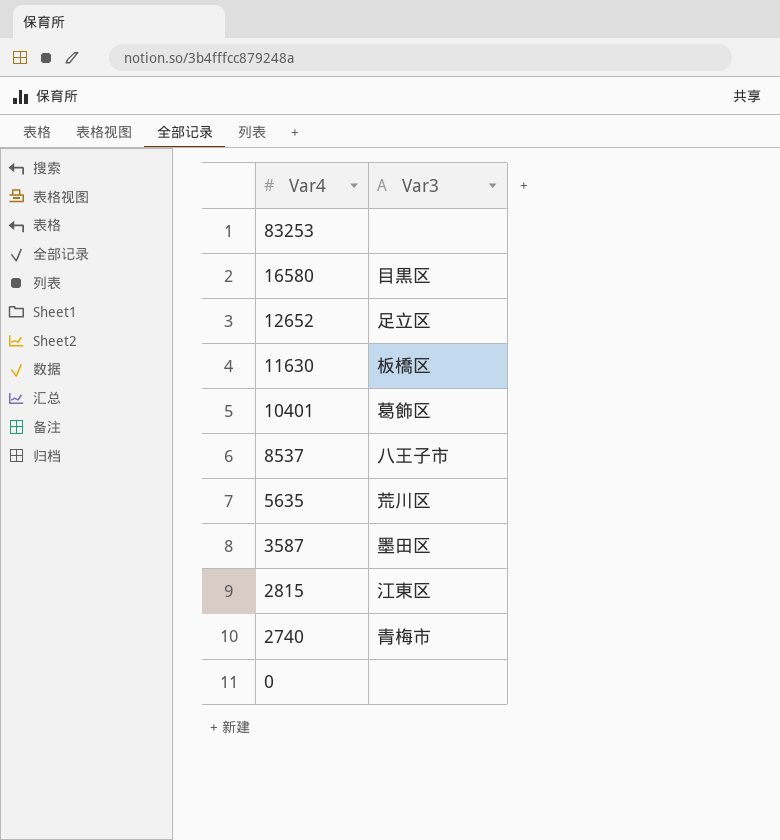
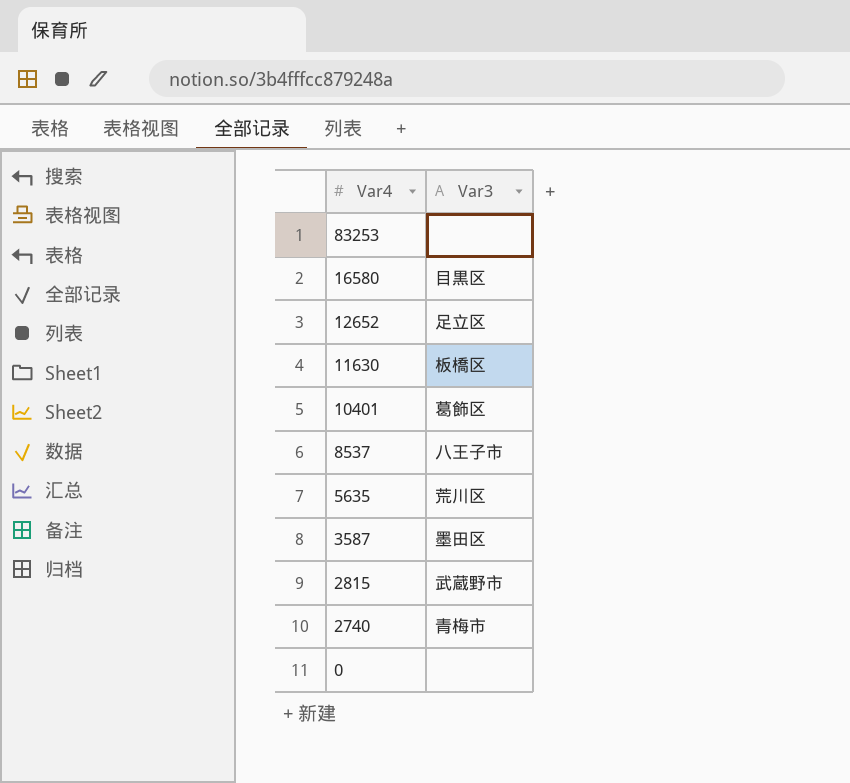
2815 | Var3: 江東区 -> 武蔵野市

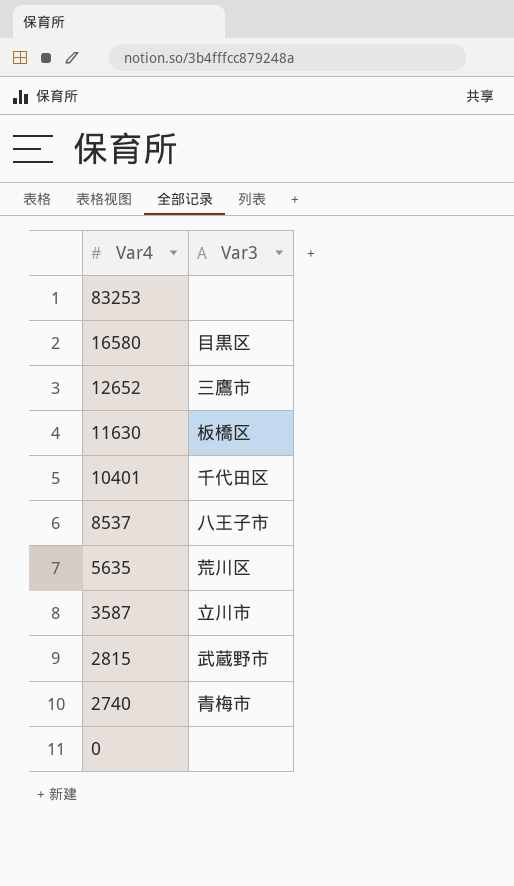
12652 | Var3: 足立区 -> 三鷹市
10401 | Var3: 葛飾区 -> 千代田区
3587 | Var3: 墨田区 -> 立川市

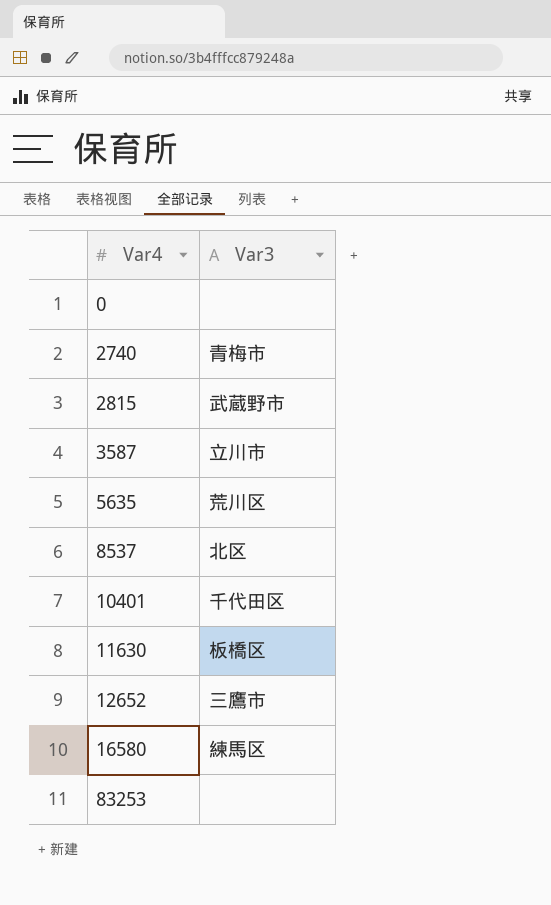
row order: Var4 descending -> Var4 ascending
8537 | Var3: 八王子市 -> 北区
16580 | Var3: 目黒区 -> 練馬区

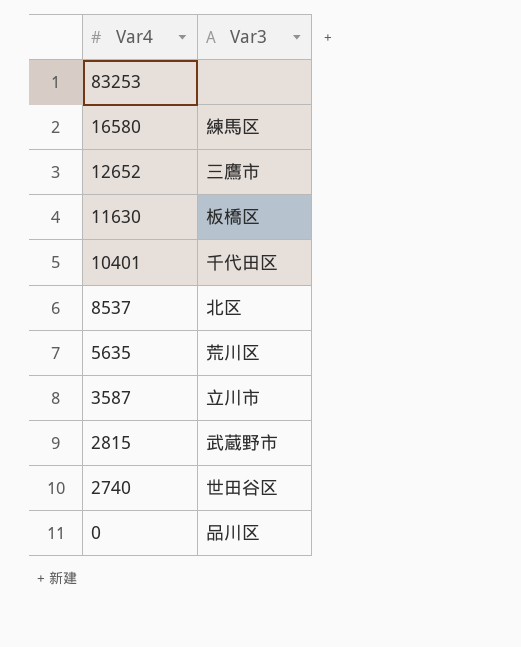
row order: Var4 ascending -> Var4 descending
2740 | Var3: 青梅市 -> 世田谷区
0 | Var3: none -> 品川区

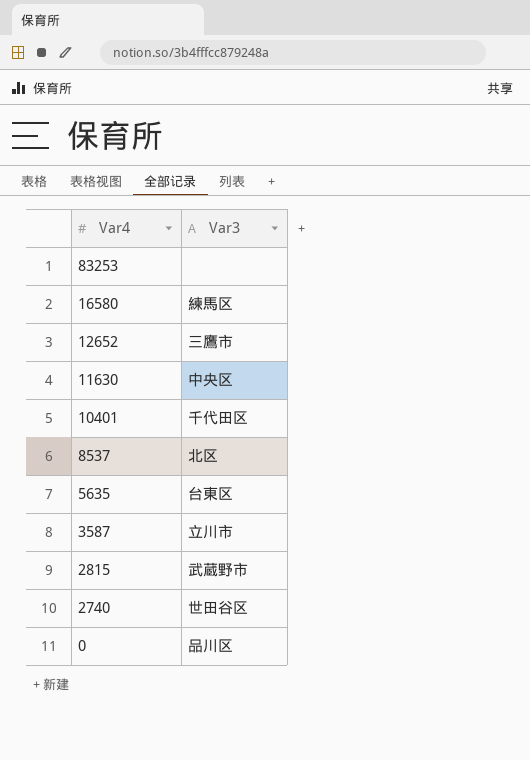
11630 | Var3: 板橋区 -> 中央区
5635 | Var3: 荒川区 -> 台東区

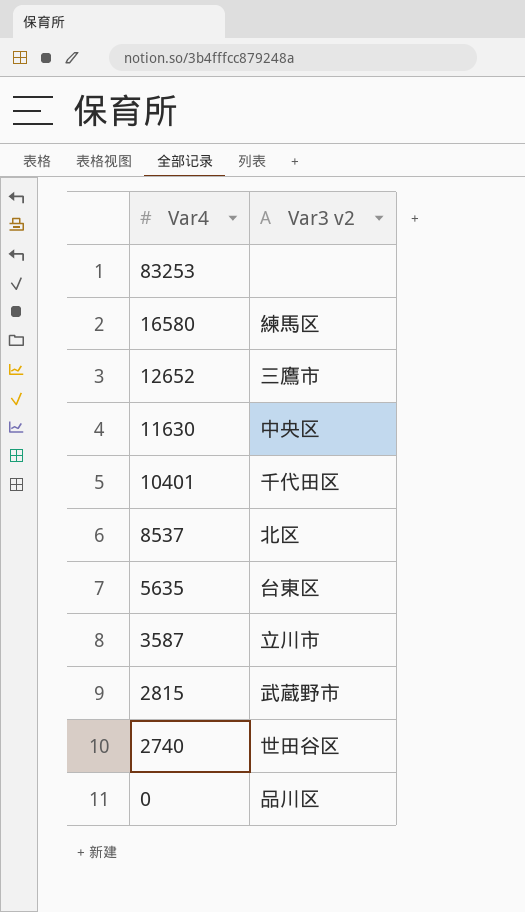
column name: Var3 -> Var3 v2

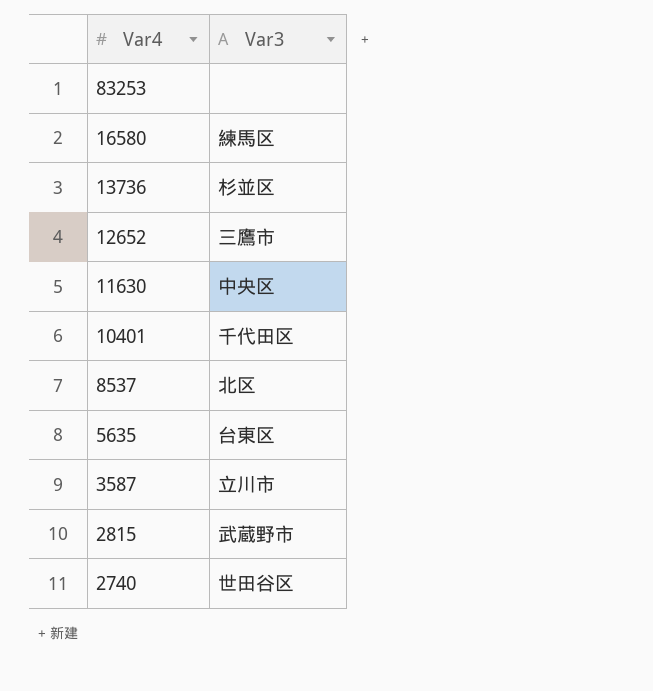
column name: Var3 v2 -> Var3
row 0: 品川区 -> none
row 13736: none -> 杉並区

